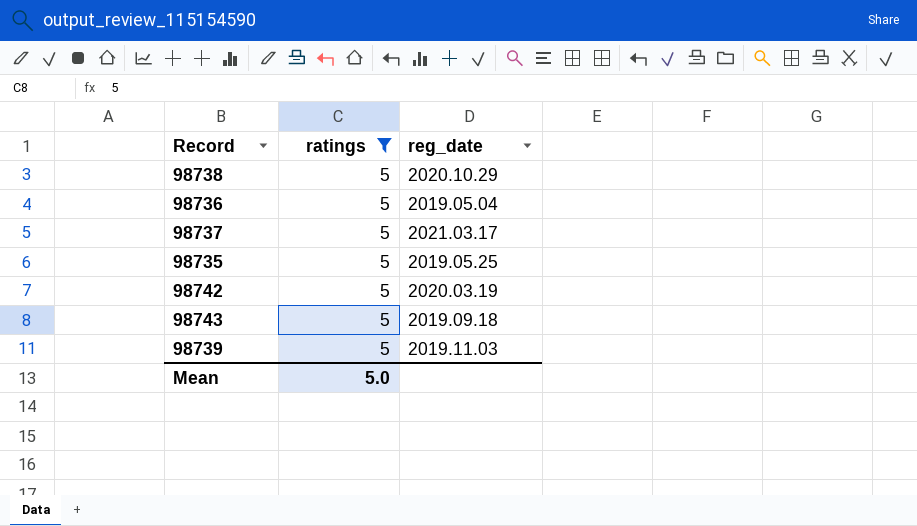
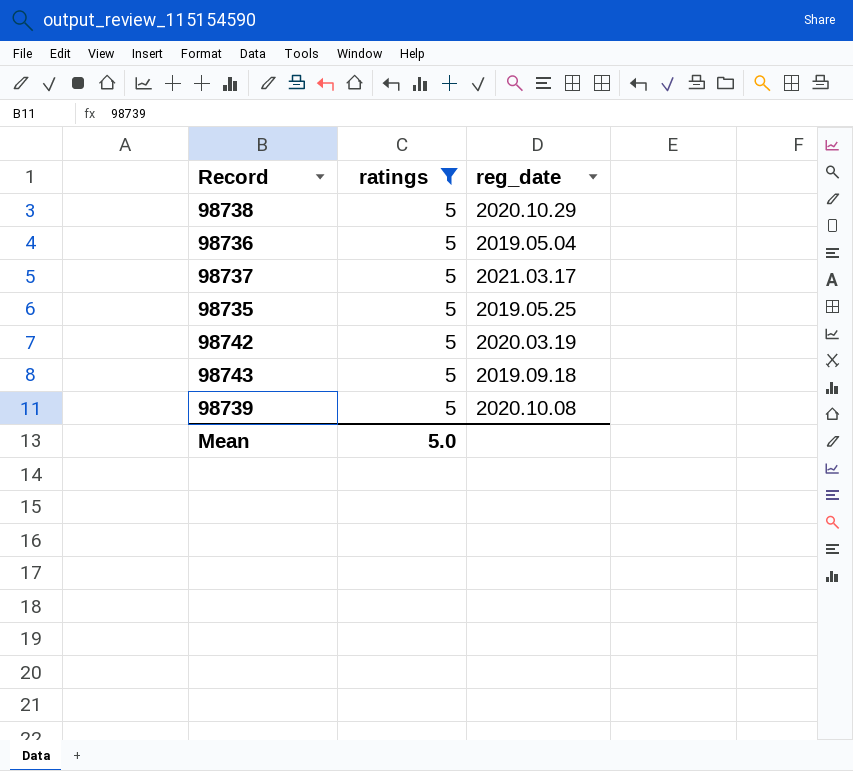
98739 | reg_date: 2019.11.03 -> 2020.10.08

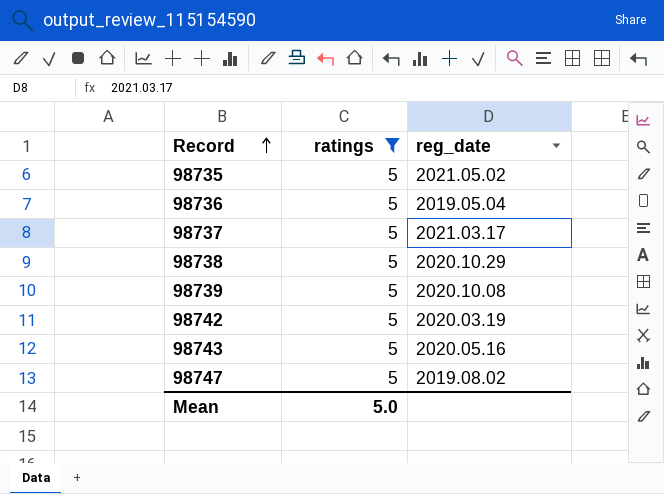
row order: none -> Record ascending
98735 | reg_date: 2019.05.25 -> 2021.05.02
98743 | reg_date: 2019.09.18 -> 2020.05.16
row 98747: none -> 5 | 2019.08.02

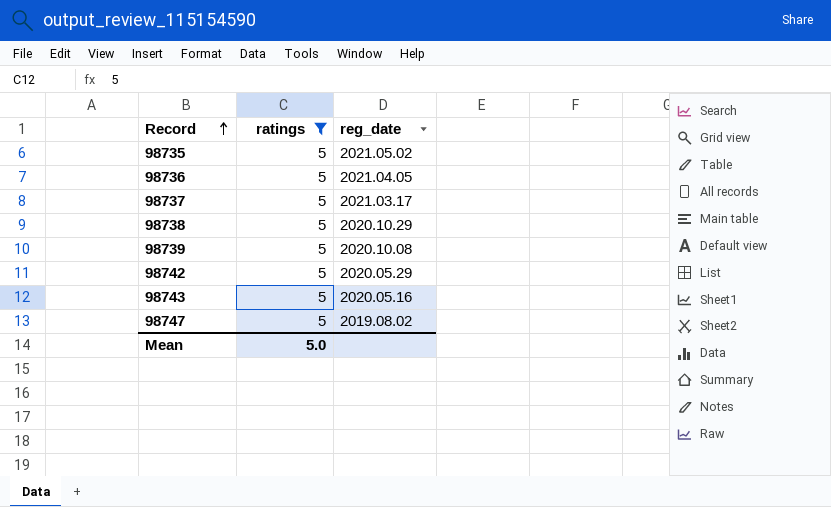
98736 | reg_date: 2019.05.04 -> 2021.04.05
98742 | reg_date: 2020.03.19 -> 2020.05.29

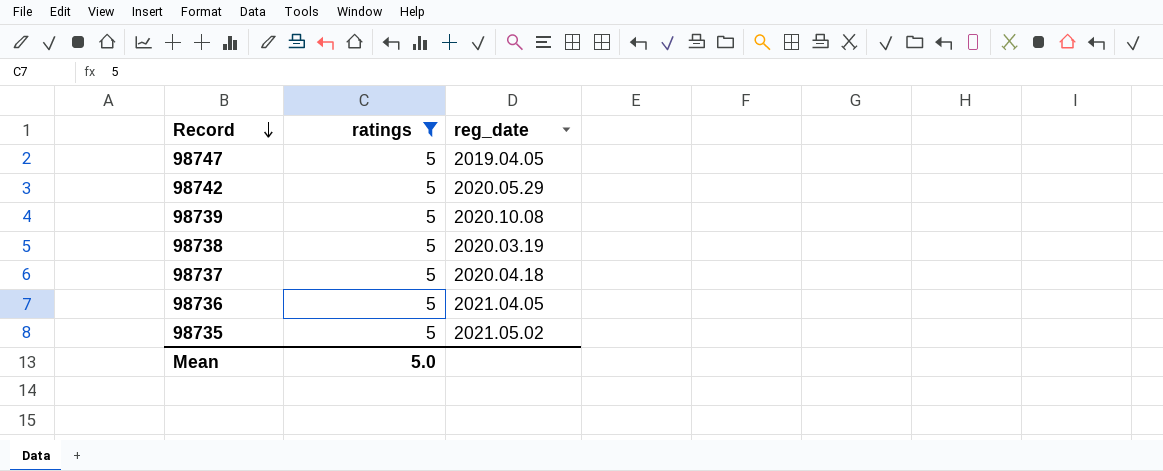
row order: Record ascending -> Record descending
row 98743: 5 | 2020.05.16 -> none
98747 | reg_date: 2019.08.02 -> 2019.04.05
98738 | reg_date: 2020.10.29 -> 2020.03.19
98737 | reg_date: 2021.03.17 -> 2020.04.18

